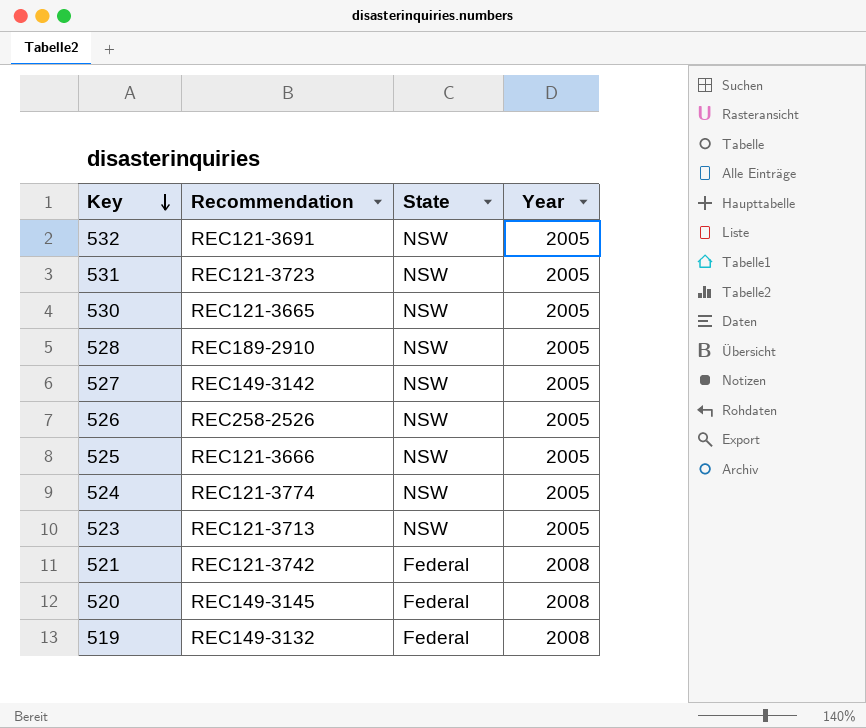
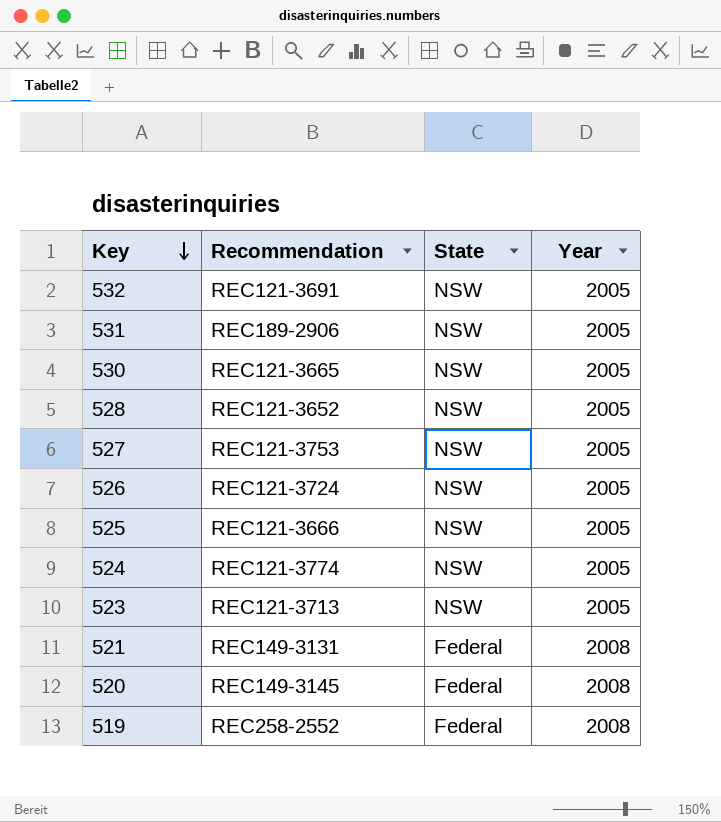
531 | Recommendation: REC121-3723 -> REC189-2906
528 | Recommendation: REC189-2910 -> REC121-3652
527 | Recommendation: REC149-3142 -> REC121-3753
526 | Recommendation: REC258-2526 -> REC121-3724
521 | Recommendation: REC121-3742 -> REC149-3131
519 | Recommendation: REC149-3132 -> REC258-2552

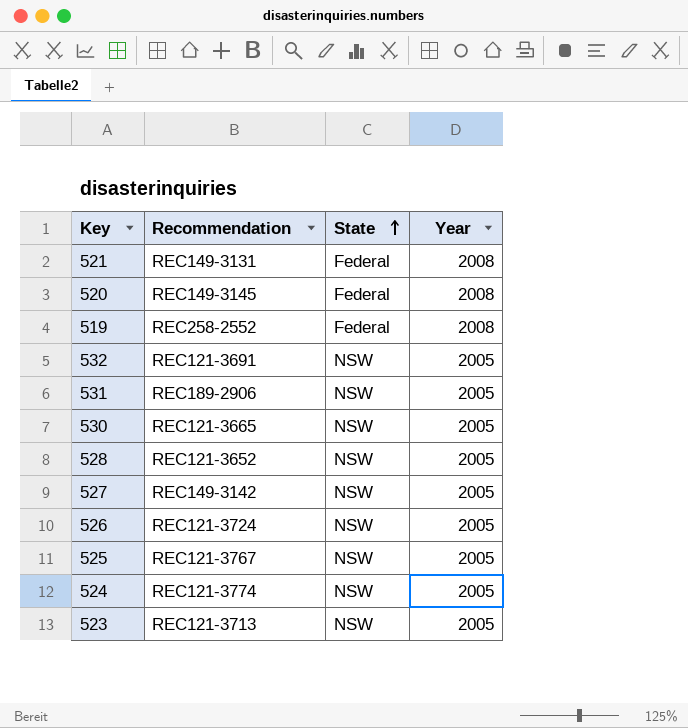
row order: Key descending -> State ascending
527 | Recommendation: REC121-3753 -> REC149-3142
525 | Recommendation: REC121-3666 -> REC121-3767

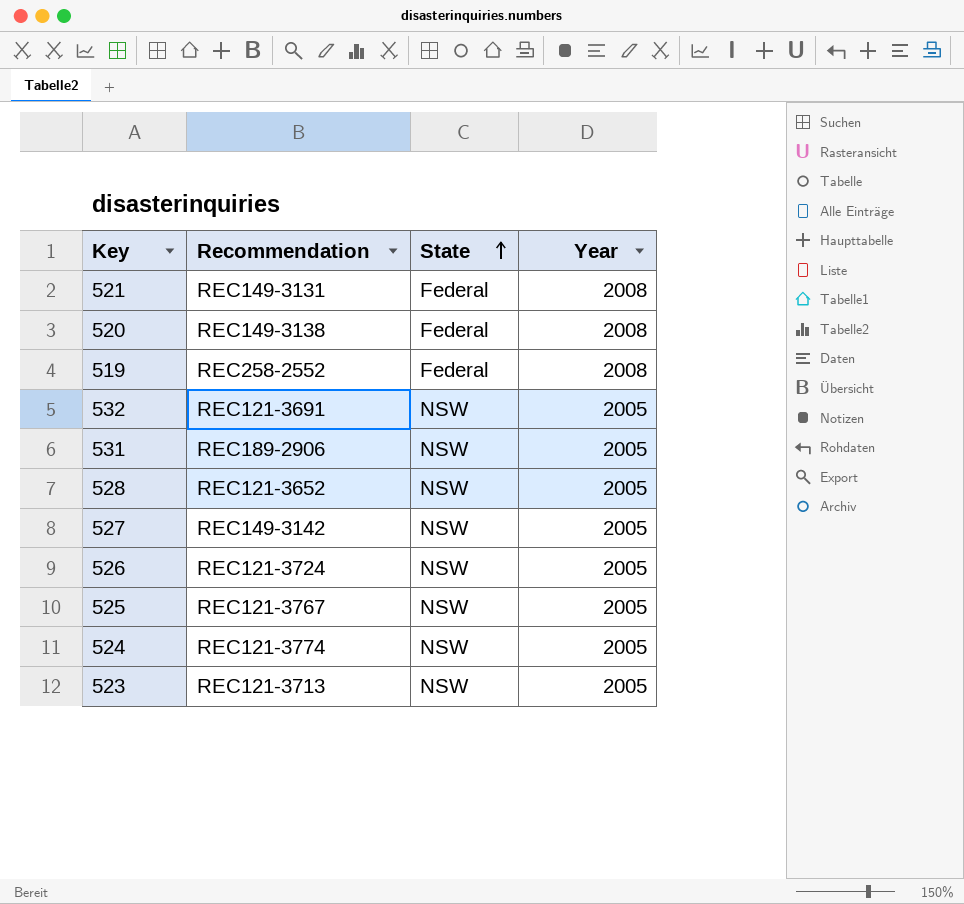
row 530: REC121-3665 | NSW | 2005 -> none
520 | Recommendation: REC149-3145 -> REC149-3138

